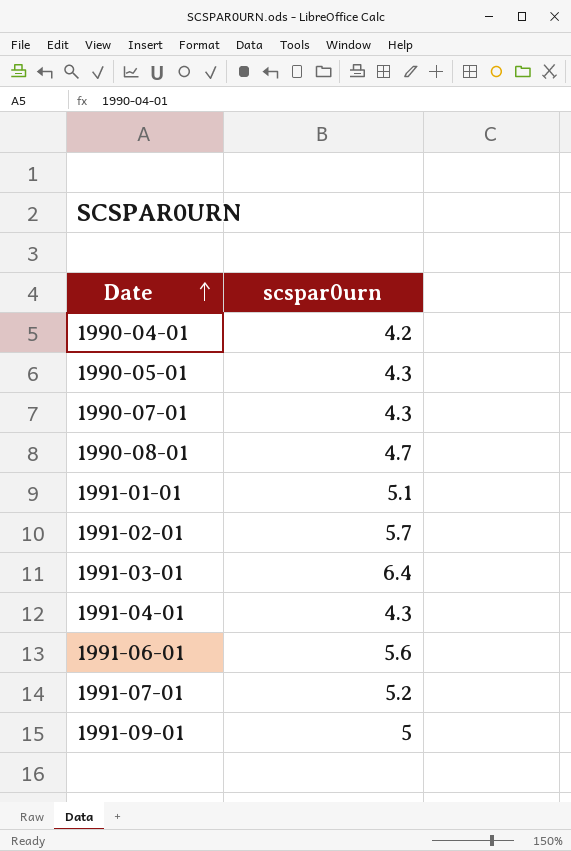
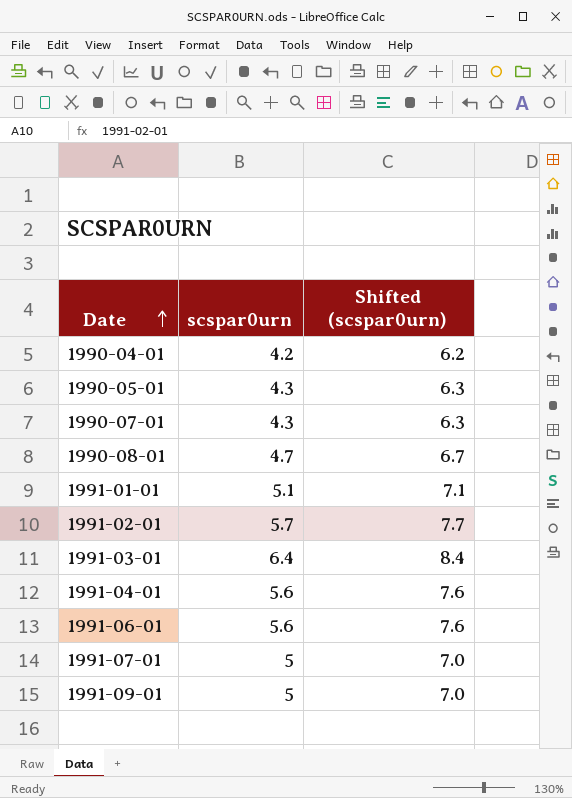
column Shifted (scspar0urn) | formula: none -> [scspar0urn] + 2
1991-04-01 | scspar0urn: 4.3 -> 5.6
1991-07-01 | scspar0urn: 5.2 -> 5

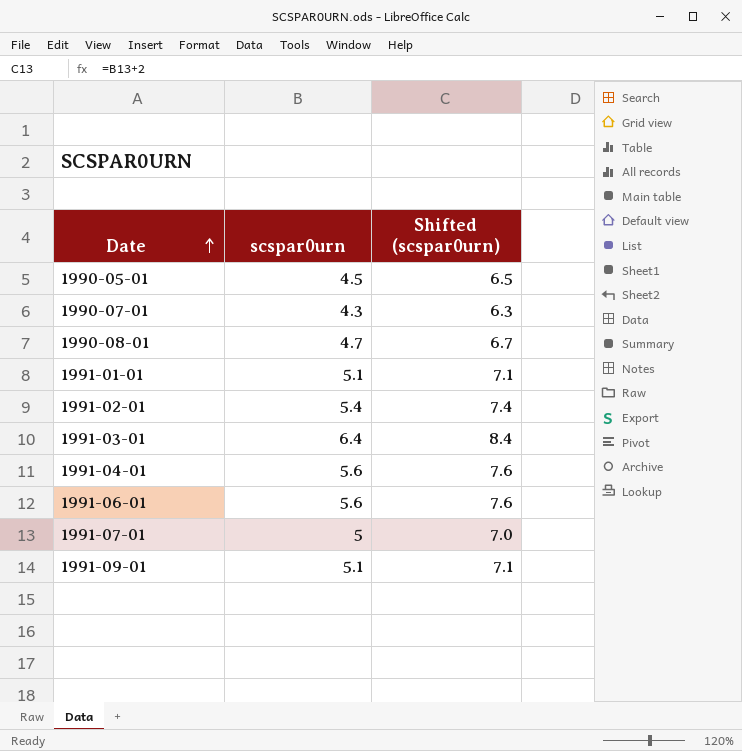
row 1990-04-01: 4.2 | 6.2 -> none
1990-05-01 | scspar0urn: 4.3 -> 4.5
1990-05-01 | Shifted (scspar0urn): 6.3 -> 6.5
1991-02-01 | scspar0urn: 5.7 -> 5.4
1991-02-01 | Shifted (scspar0urn): 7.7 -> 7.4
1991-09-01 | scspar0urn: 5 -> 5.1
1991-09-01 | Shifted (scspar0urn): 7.0 -> 7.1

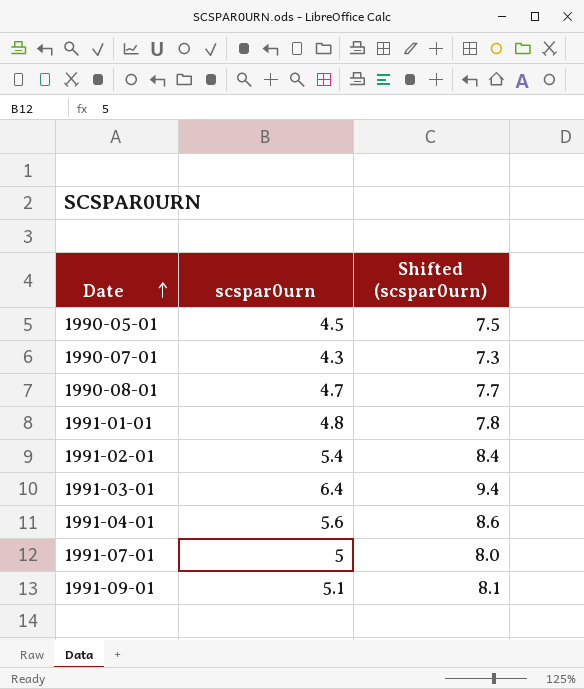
column Shifted (scspar0urn) | formula: [scspar0urn] + 2 -> [scspar0urn] + 3
row 1991-06-01: 5.6 | 7.6 -> none
1991-01-01 | scspar0urn: 5.1 -> 4.8

